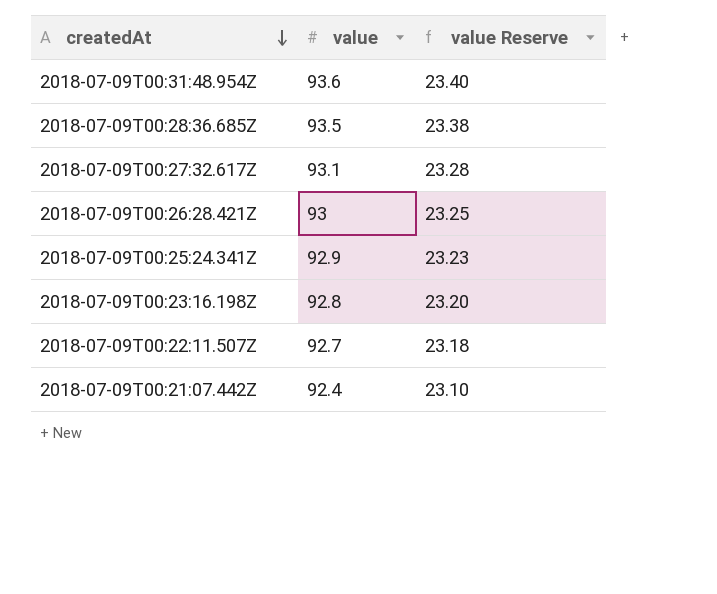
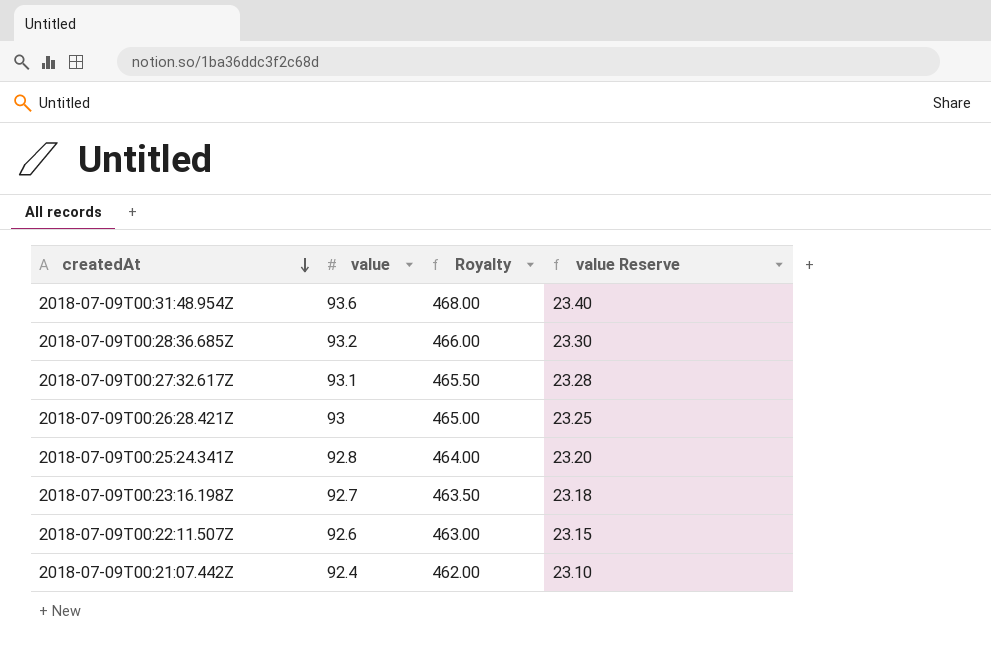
column Royalty | formula: none -> [value] * 5
2018-07-09T00:28:36.685Z | value: 93.5 -> 93.2
2018-07-09T00:28:36.685Z | value Reserve: 23.38 -> 23.30
2018-07-09T00:25:24.341Z | value: 92.9 -> 92.8
2018-07-09T00:25:24.341Z | value Reserve: 23.23 -> 23.20
2018-07-09T00:23:16.198Z | value: 92.8 -> 92.7
2018-07-09T00:23:16.198Z | value Reserve: 23.20 -> 23.18
2018-07-09T00:22:11.507Z | value: 92.7 -> 92.6
2018-07-09T00:22:11.507Z | value Reserve: 23.18 -> 23.15

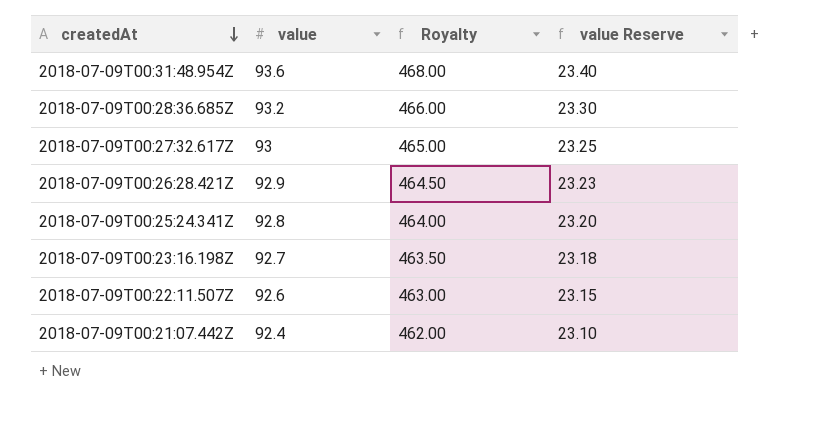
2018-07-09T00:27:32.617Z | value: 93.1 -> 93
2018-07-09T00:27:32.617Z | Royalty: 465.50 -> 465.00
2018-07-09T00:27:32.617Z | value Reserve: 23.28 -> 23.25
2018-07-09T00:26:28.421Z | value: 93 -> 92.9
2018-07-09T00:26:28.421Z | Royalty: 465.00 -> 464.50
2018-07-09T00:26:28.421Z | value Reserve: 23.25 -> 23.23

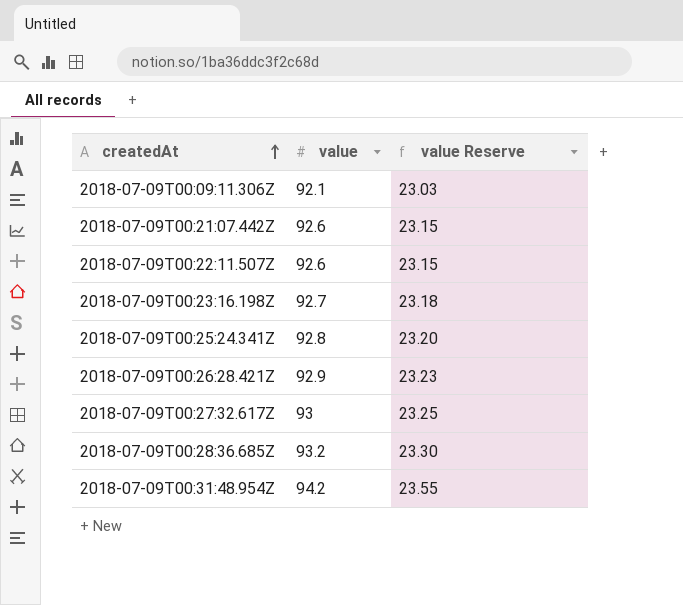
row order: createdAt descending -> createdAt ascending
column Royalty | formula: [value] * 5 -> none
row 2018-07-09T00:09:11.306Z: none -> 92.1 | 23.03
2018-07-09T00:21:07.442Z | value: 92.4 -> 92.6
2018-07-09T00:21:07.442Z | value Reserve: 23.10 -> 23.15
2018-07-09T00:31:48.954Z | value: 93.6 -> 94.2
2018-07-09T00:31:48.954Z | value Reserve: 23.40 -> 23.55

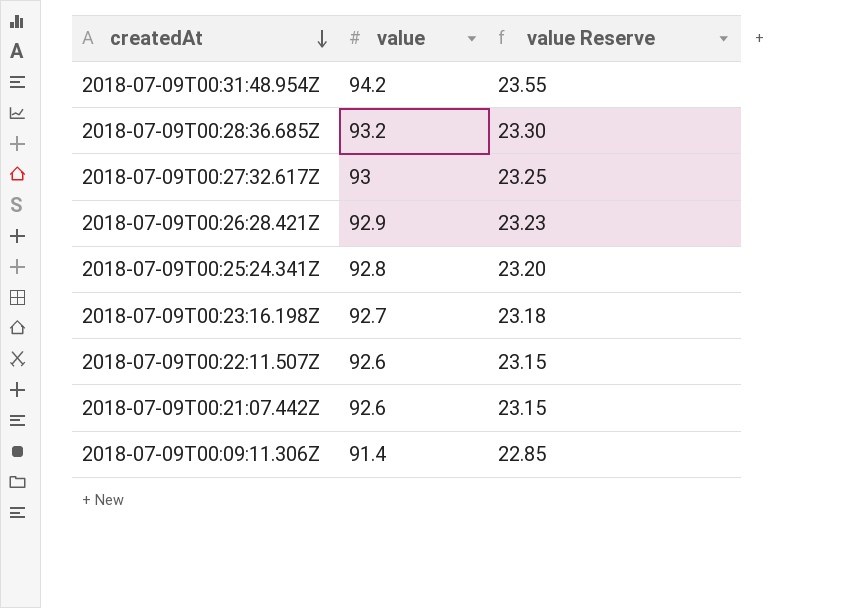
row order: createdAt ascending -> createdAt descending
2018-07-09T00:09:11.306Z | value: 92.1 -> 91.4
2018-07-09T00:09:11.306Z | value Reserve: 23.03 -> 22.85

